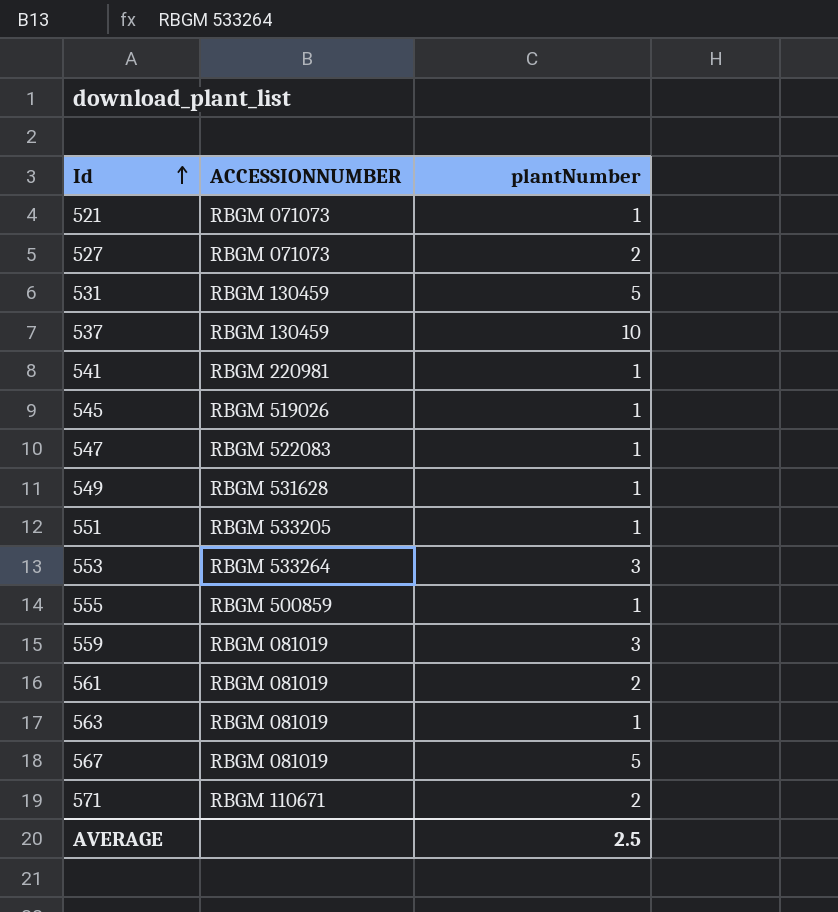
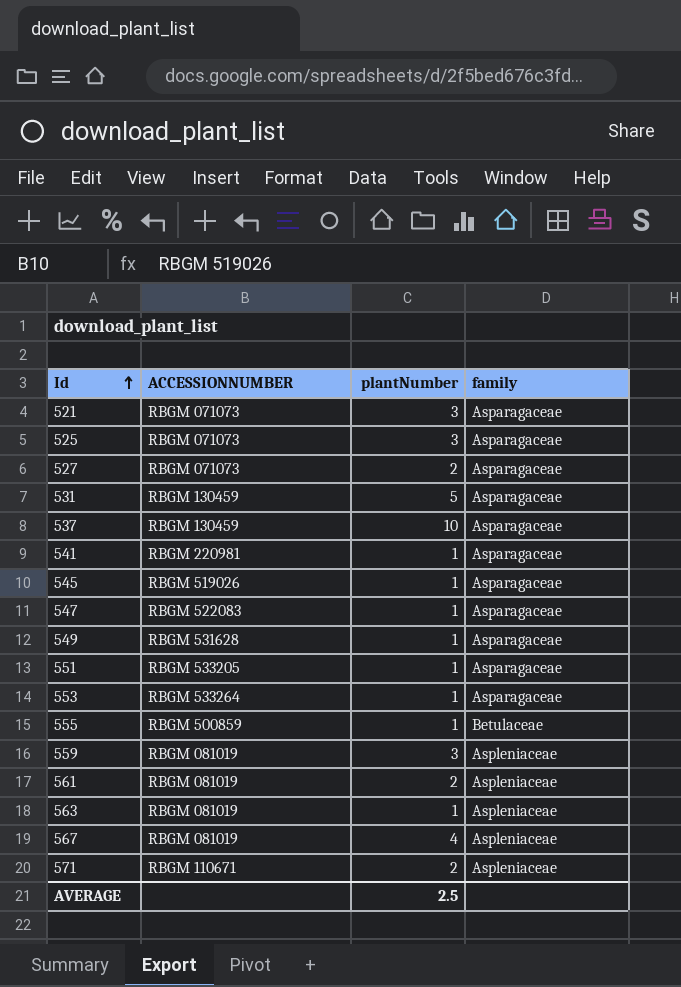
column family | position: none -> 4
521 | plantNumber: 1 -> 3
row 525: none -> RBGM 071073 | 3 | Asparagaceae
553 | plantNumber: 3 -> 1
567 | plantNumber: 5 -> 4

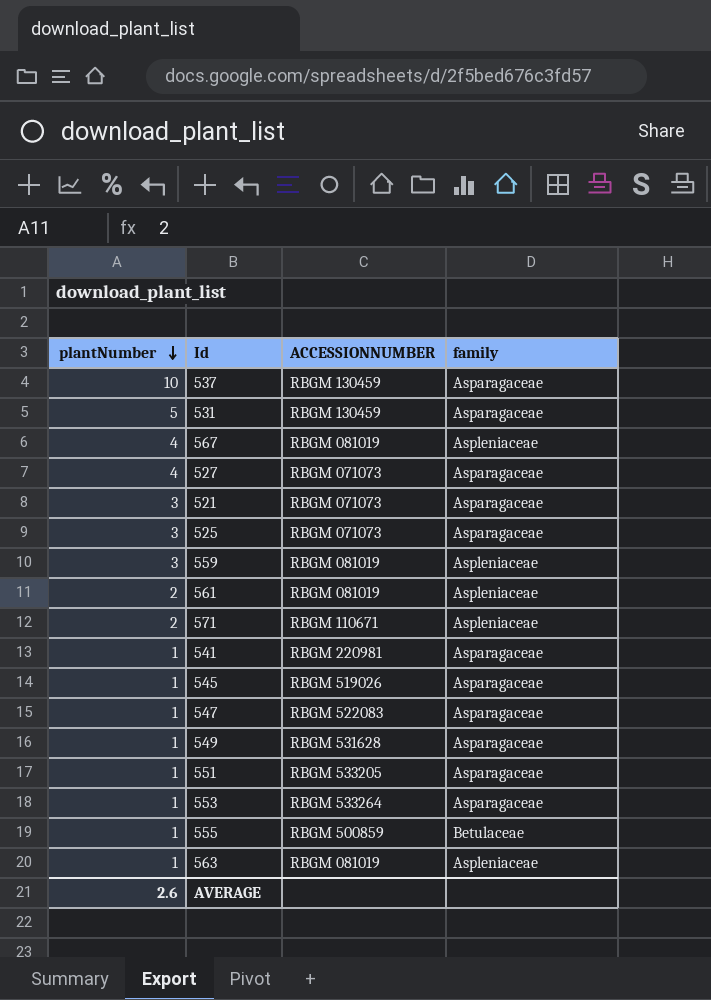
row order: Id ascending -> plantNumber descending
column plantNumber | position: 3 -> 1
527 | plantNumber: 2 -> 4
AVERAGE | plantNumber: 2.5 -> 2.6

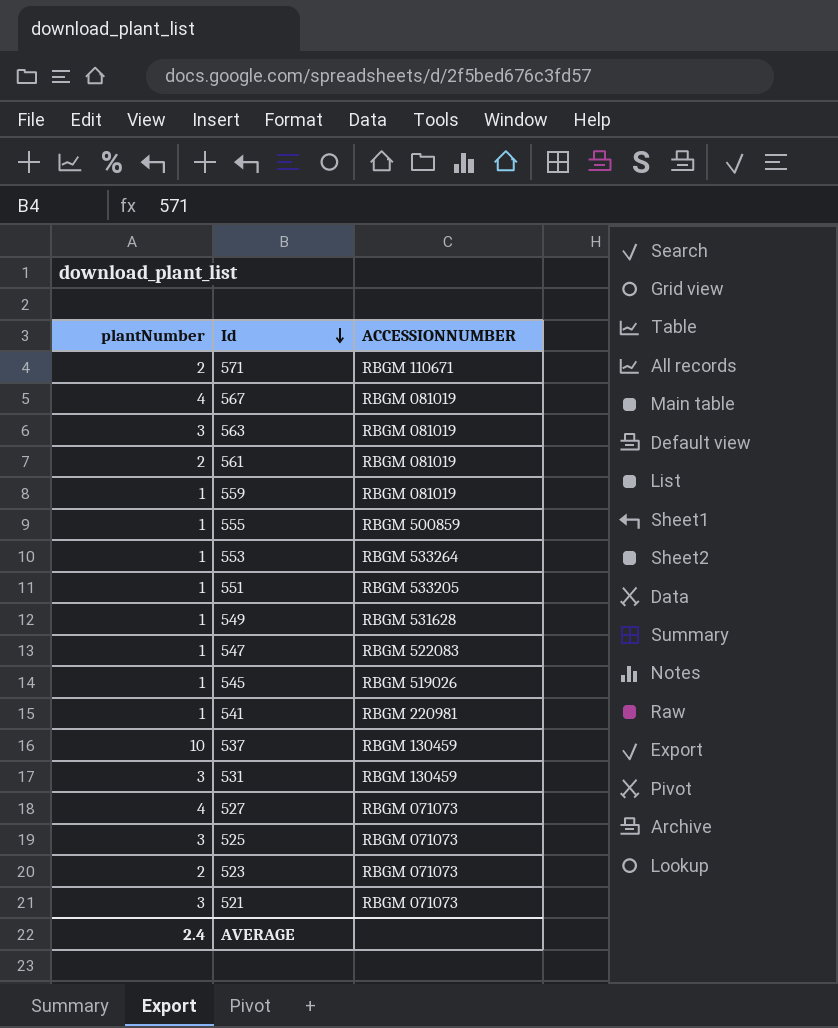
row order: plantNumber descending -> Id descending
column family | position: 4 -> none
563 | plantNumber: 1 -> 3
559 | plantNumber: 3 -> 1
531 | plantNumber: 5 -> 3
row 523: none -> 2 | RBGM 071073
AVERAGE | plantNumber: 2.6 -> 2.4

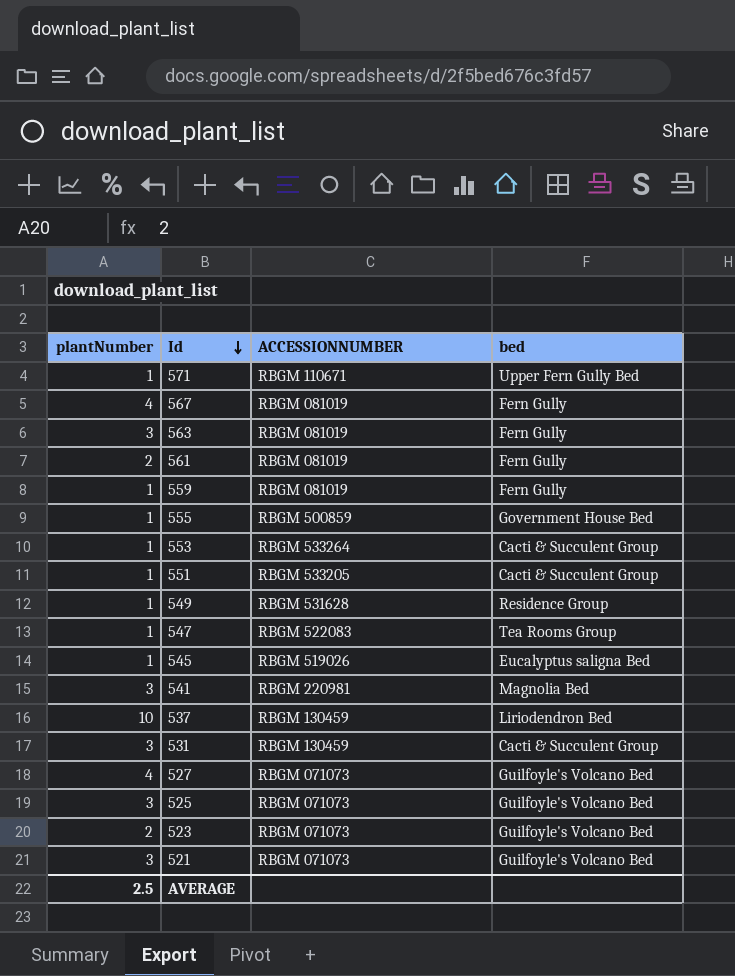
column bed | position: none -> 4
571 | plantNumber: 2 -> 1
541 | plantNumber: 1 -> 3
AVERAGE | plantNumber: 2.4 -> 2.5

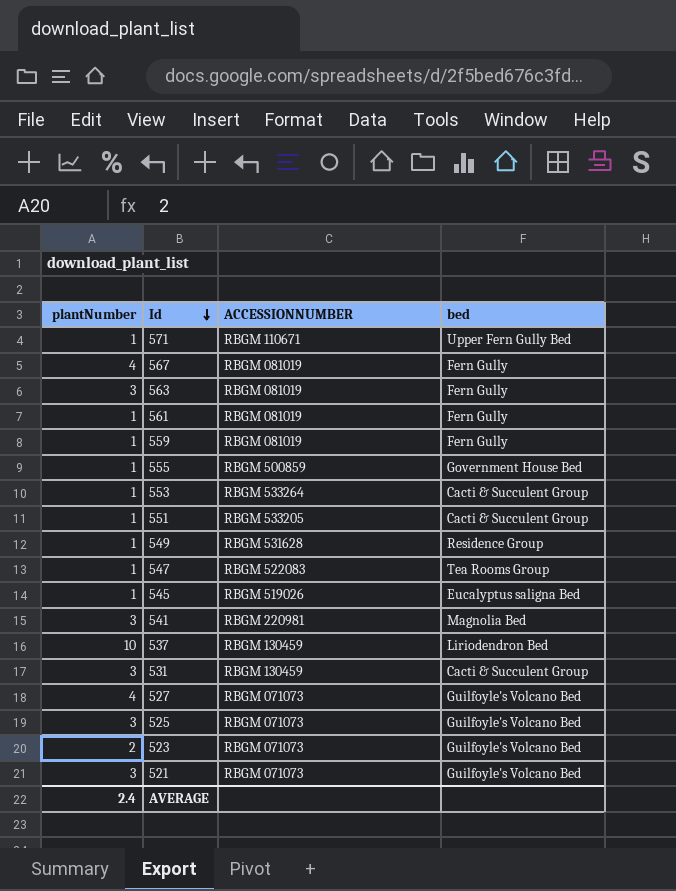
561 | plantNumber: 2 -> 1
AVERAGE | plantNumber: 2.5 -> 2.4

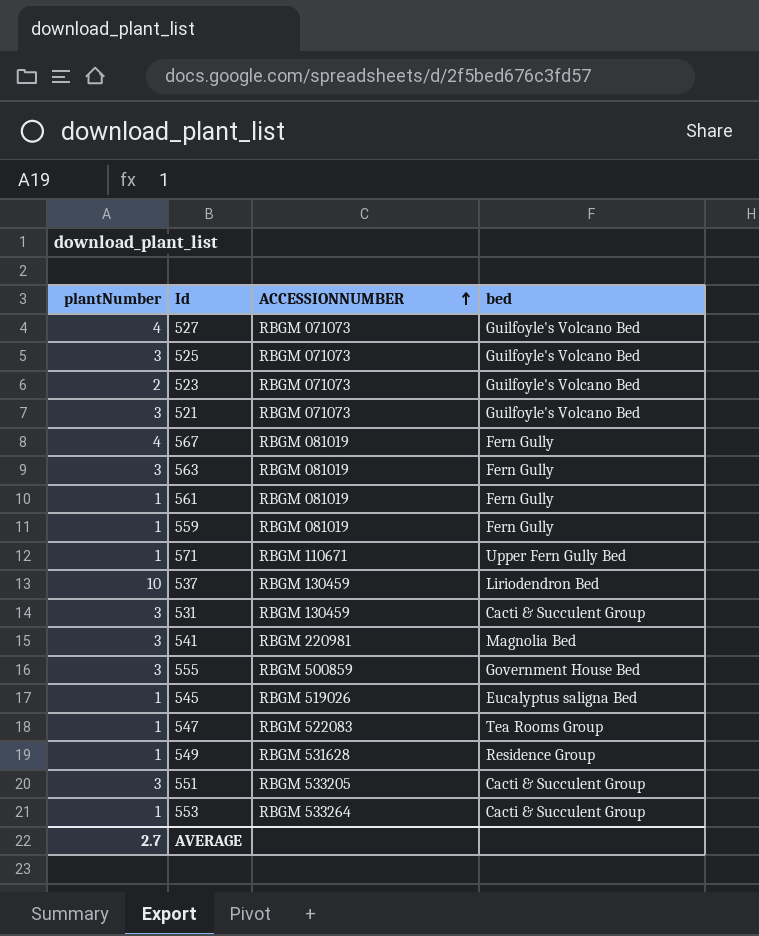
row order: Id descending -> ACCESSIONNUMBER ascending
555 | plantNumber: 1 -> 3
551 | plantNumber: 1 -> 3
AVERAGE | plantNumber: 2.4 -> 2.7

